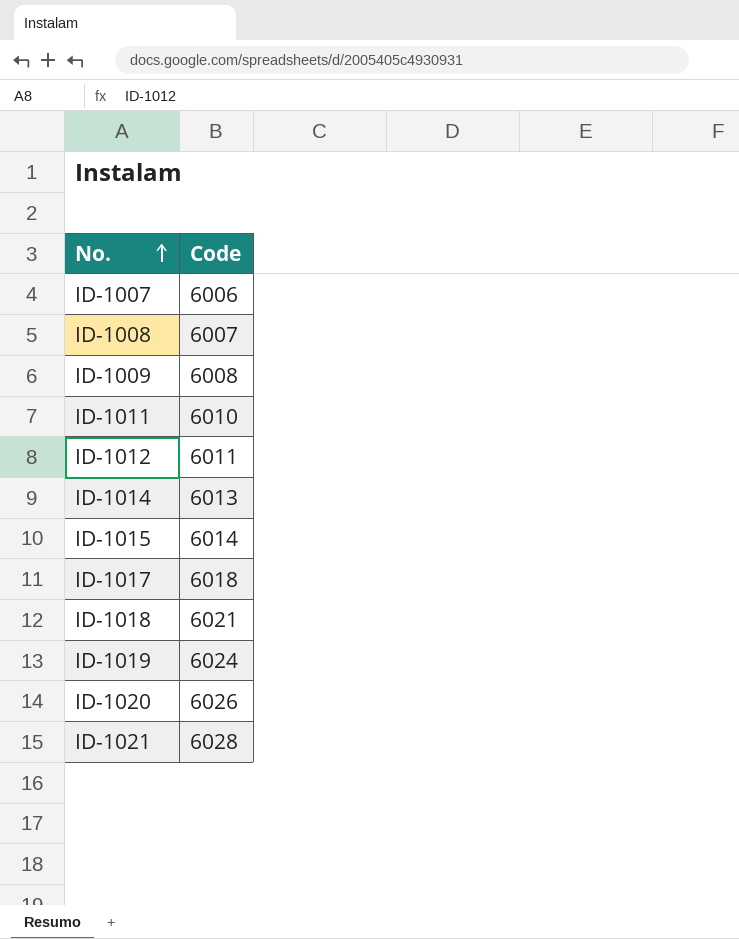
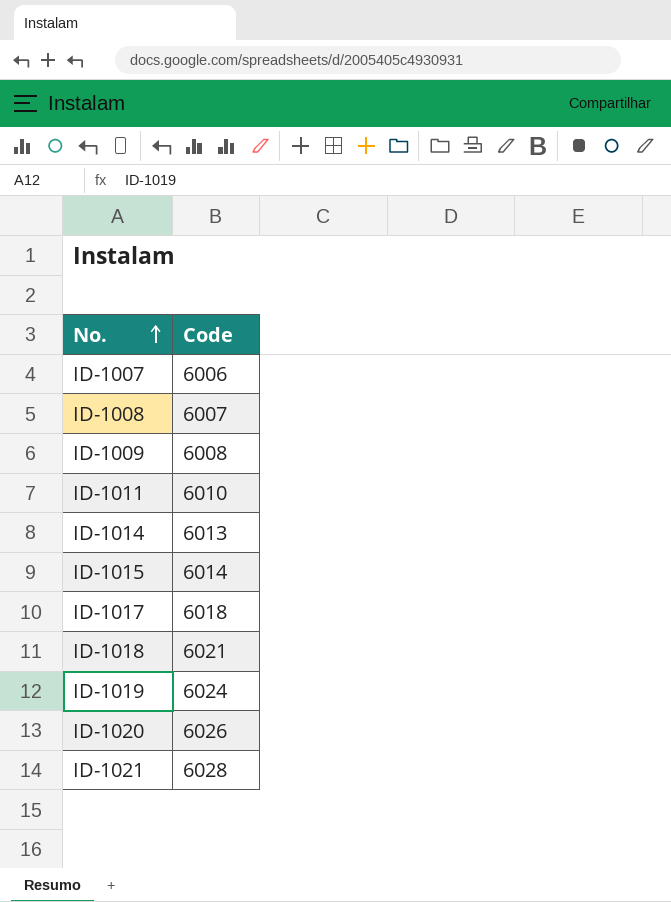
row ID-1012: 6011 -> none

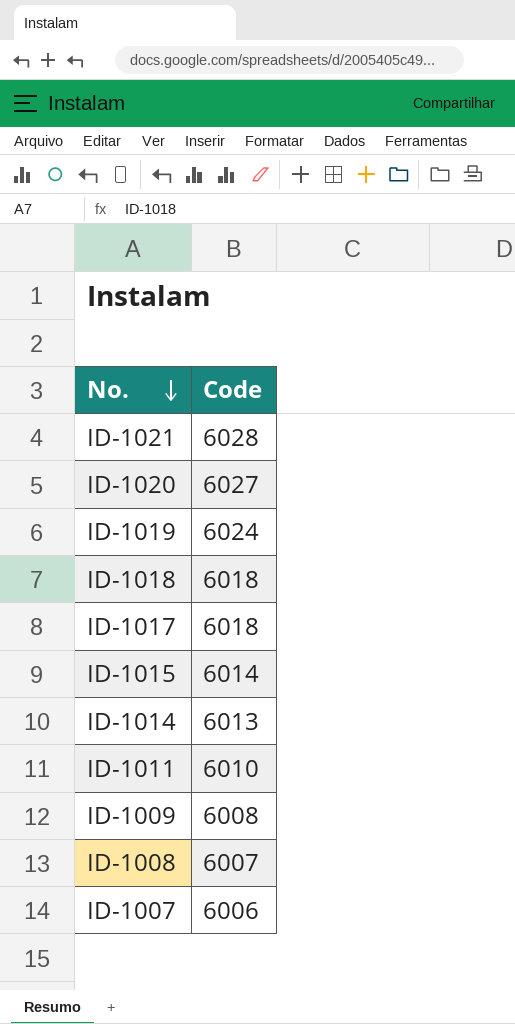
row order: No. ascending -> No. descending
ID-1020 | Code: 6026 -> 6027
ID-1018 | Code: 6021 -> 6018

